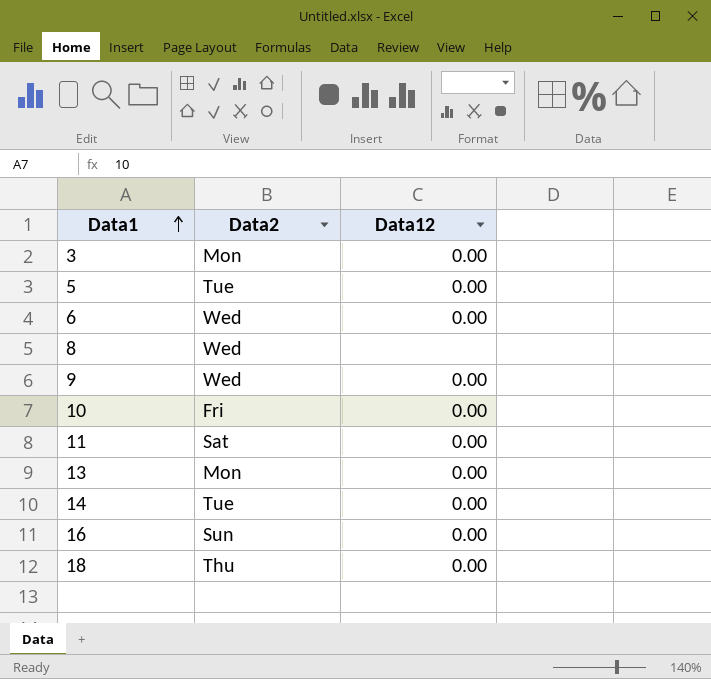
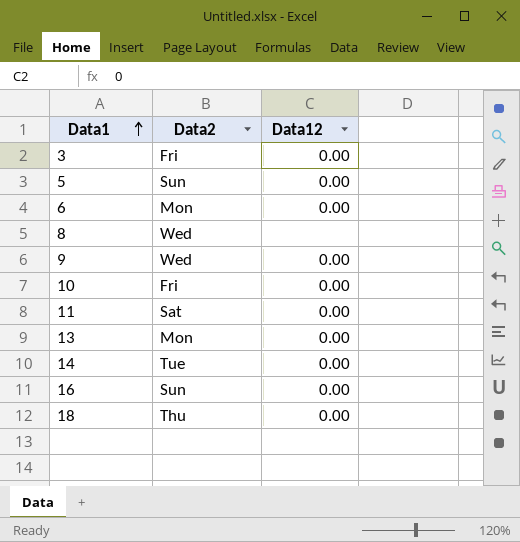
3 | Data2: Mon -> Fri
5 | Data2: Tue -> Sun
6 | Data2: Wed -> Mon

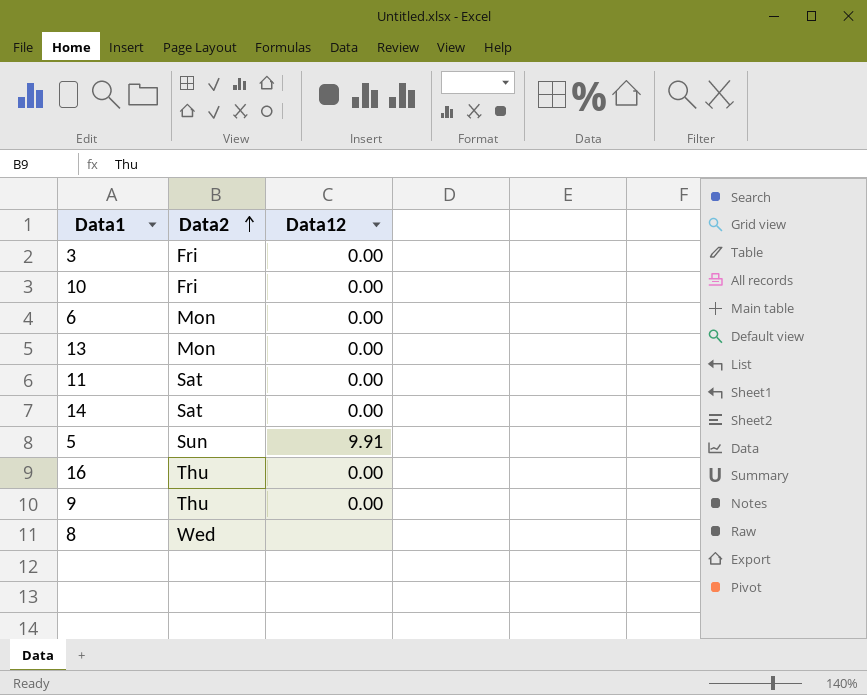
row order: Data1 ascending -> Data2 ascending
row 18: Thu | 0.00 -> none
14 | Data2: Tue -> Sat
5 | Data12: 0.00 -> 9.91
16 | Data2: Sun -> Thu
9 | Data2: Wed -> Thu

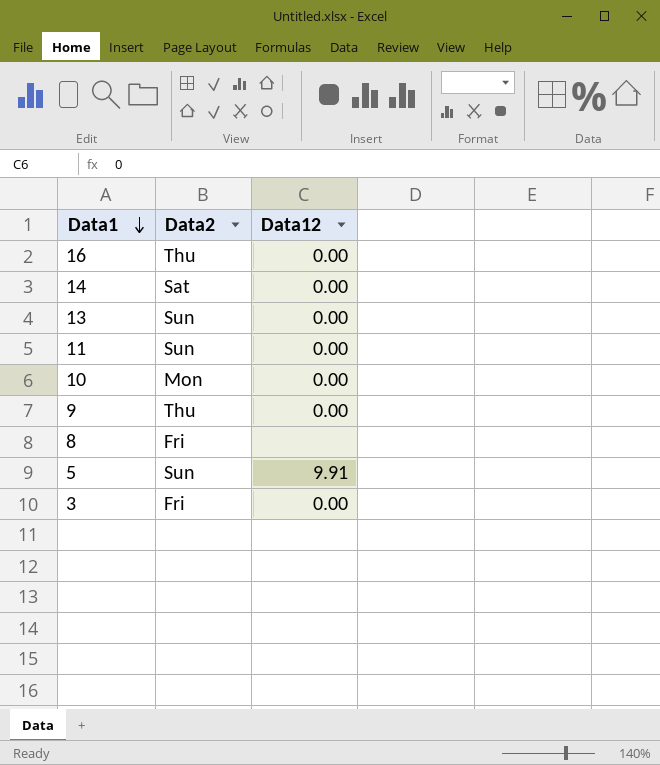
row order: Data2 ascending -> Data1 descending
row 6: Mon | 0.00 -> none
13 | Data2: Mon -> Sun
11 | Data2: Sat -> Sun
10 | Data2: Fri -> Mon
8 | Data2: Wed -> Fri

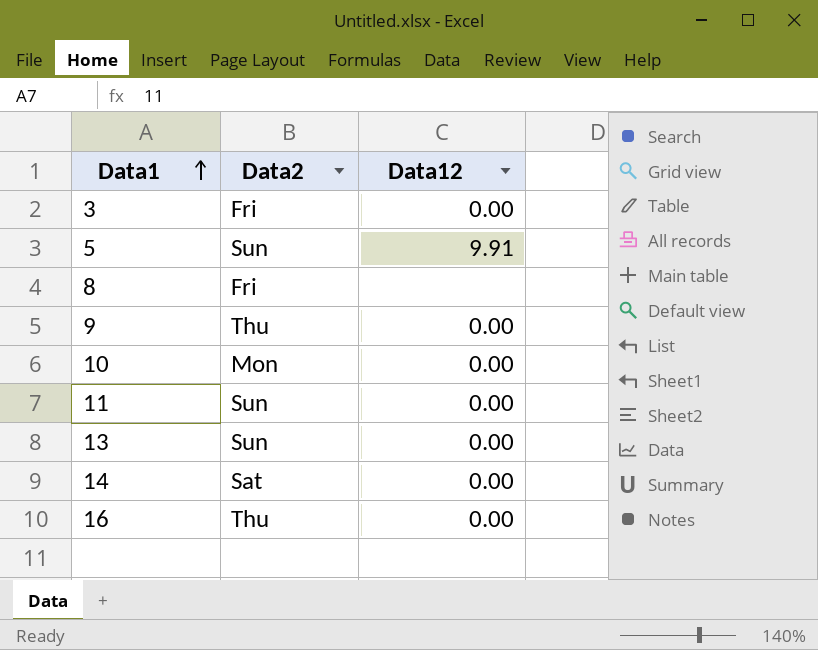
row order: Data1 descending -> Data1 ascending

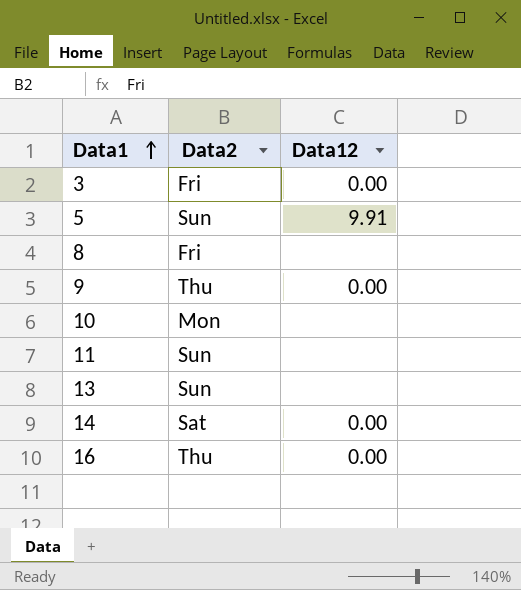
10 | Data12: 0.00 -> none
11 | Data12: 0.00 -> none
13 | Data12: 0.00 -> none

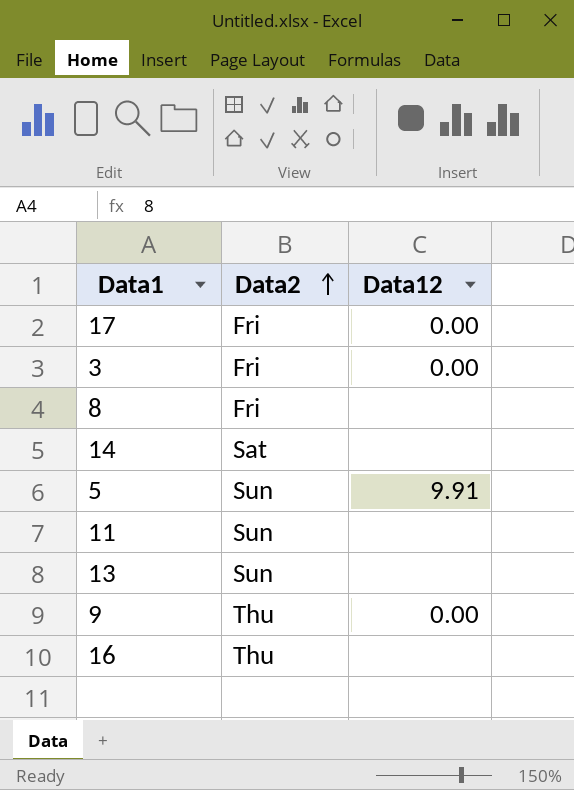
row order: Data1 ascending -> Data2 ascending
row 10: Mon | none -> none
row 17: none -> Fri | 0.00
14 | Data12: 0.00 -> none
16 | Data12: 0.00 -> none

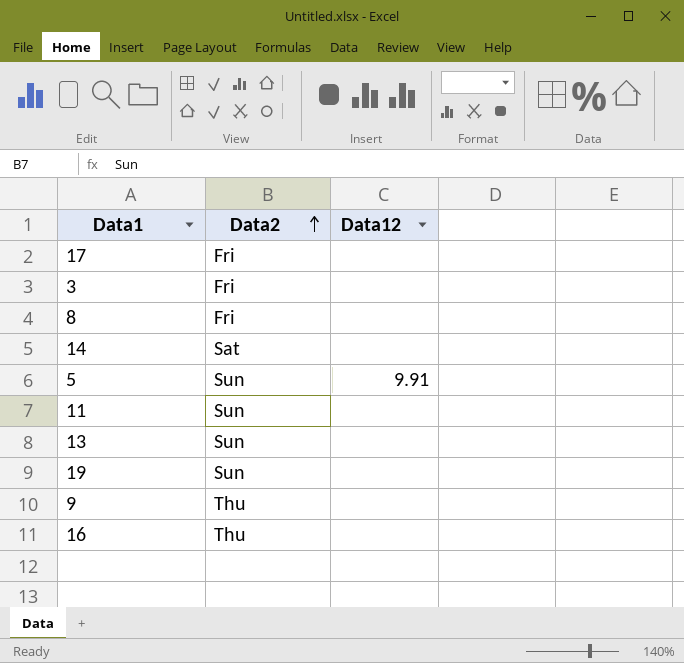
17 | Data12: 0.00 -> none
3 | Data12: 0.00 -> none
row 19: none -> Sun | none
9 | Data12: 0.00 -> none

